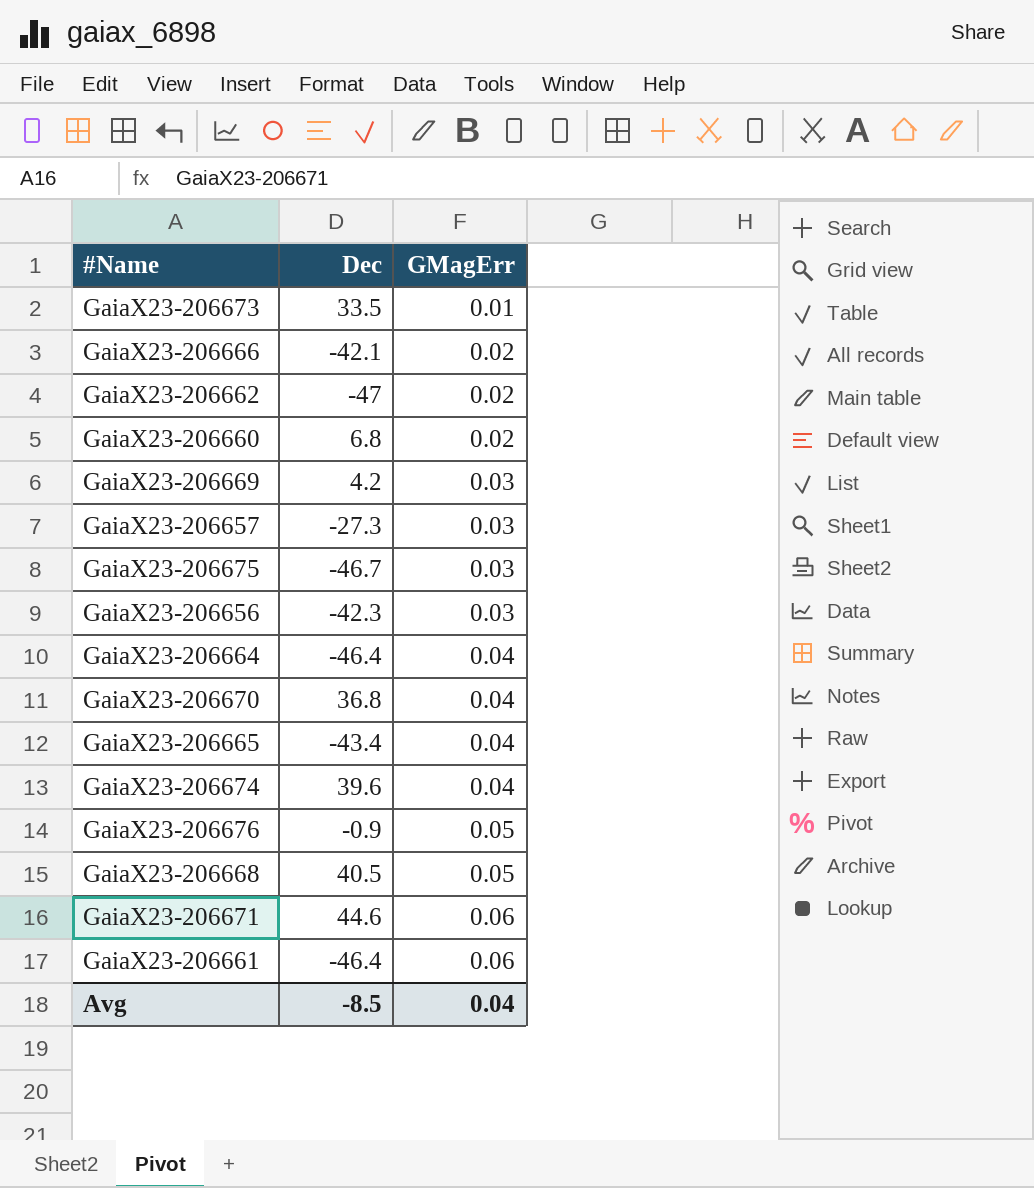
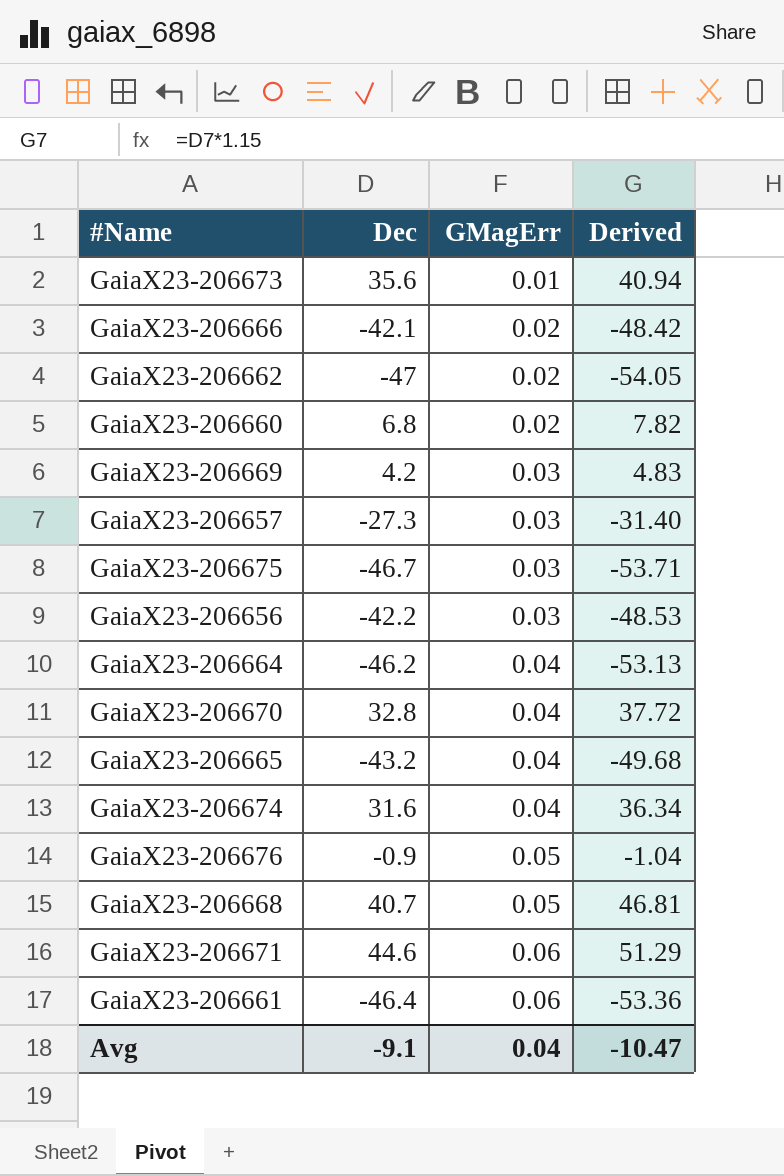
column Derived | formula: none -> [Dec] * 1.15
GaiaX23-206673 | Dec: 33.5 -> 35.6
GaiaX23-206656 | Dec: -42.3 -> -42.2
GaiaX23-206664 | Dec: -46.4 -> -46.2
GaiaX23-206670 | Dec: 36.8 -> 32.8
GaiaX23-206665 | Dec: -43.4 -> -43.2
GaiaX23-206674 | Dec: 39.6 -> 31.6
GaiaX23-206668 | Dec: 40.5 -> 40.7
Avg | Dec: -8.5 -> -9.1

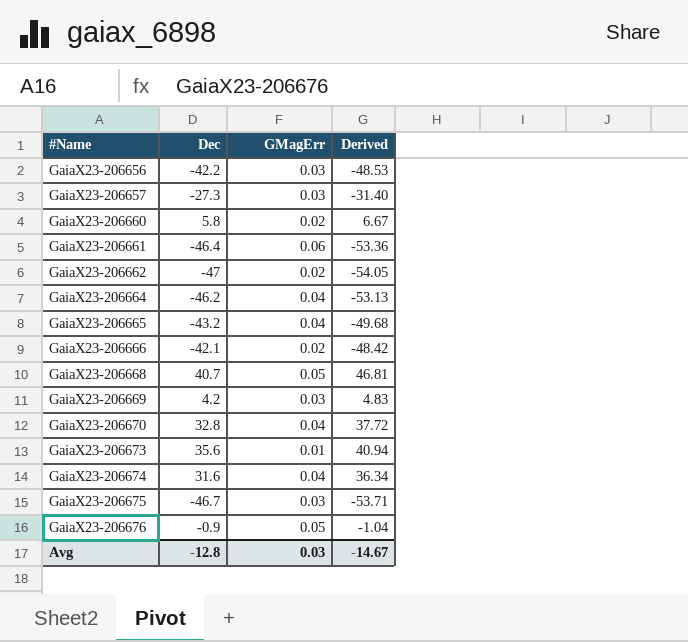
row order: GMagErr ascending -> #Name ascending
row GaiaX23-206671: 44.6 | 0.06 | 51.29 -> none
GaiaX23-206660 | Dec: 6.8 -> 5.8
GaiaX23-206660 | Derived: 7.82 -> 6.67
Avg | Dec: -9.1 -> -12.8
Avg | GMagErr: 0.04 -> 0.03
Avg | Derived: -10.47 -> -14.67

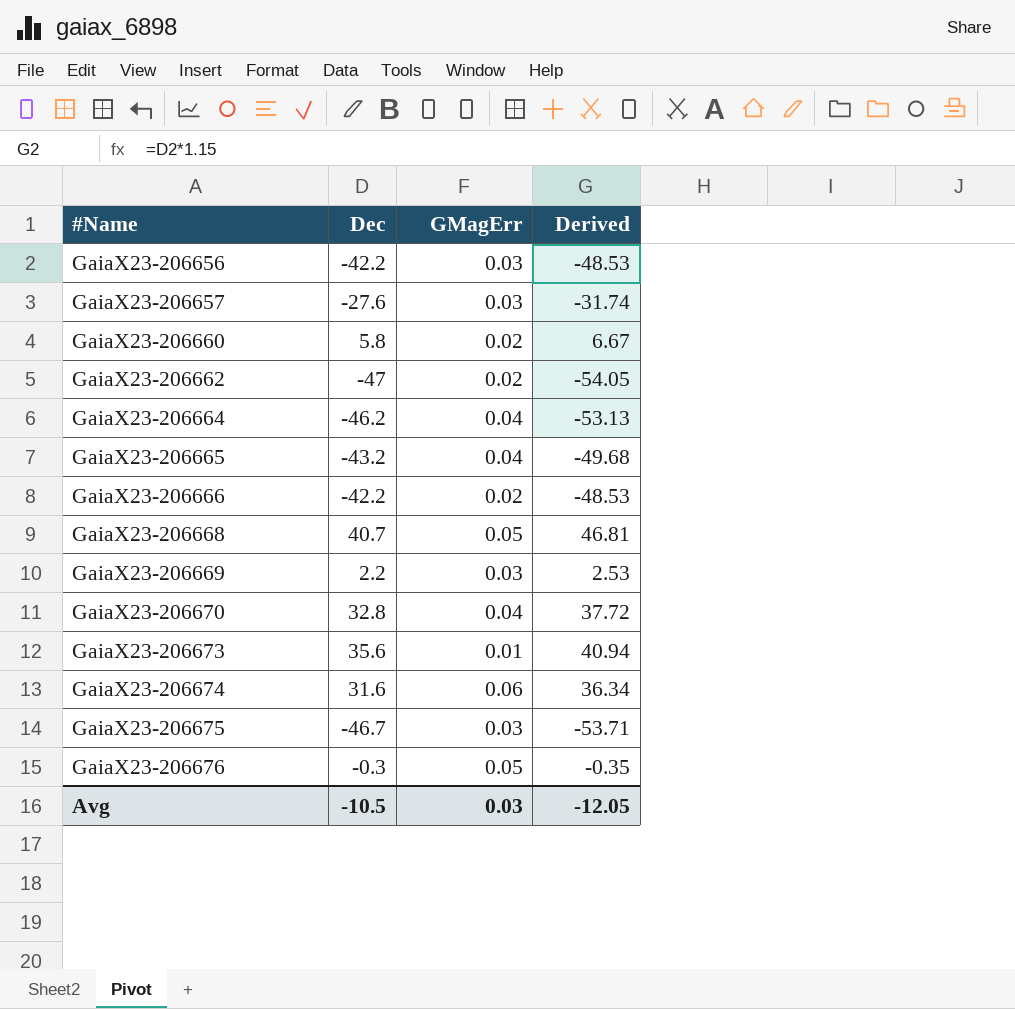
row GaiaX23-206661: -46.4 | 0.06 | -53.36 -> none
GaiaX23-206657 | Dec: -27.3 -> -27.6
GaiaX23-206657 | Derived: -31.40 -> -31.74
GaiaX23-206666 | Dec: -42.1 -> -42.2
GaiaX23-206666 | Derived: -48.42 -> -48.53
GaiaX23-206669 | Dec: 4.2 -> 2.2
GaiaX23-206669 | Derived: 4.83 -> 2.53
GaiaX23-206674 | GMagErr: 0.04 -> 0.06
GaiaX23-206676 | Dec: -0.9 -> -0.3
GaiaX23-206676 | Derived: -1.04 -> -0.35
Avg | Dec: -12.8 -> -10.5
Avg | Derived: -14.67 -> -12.05

